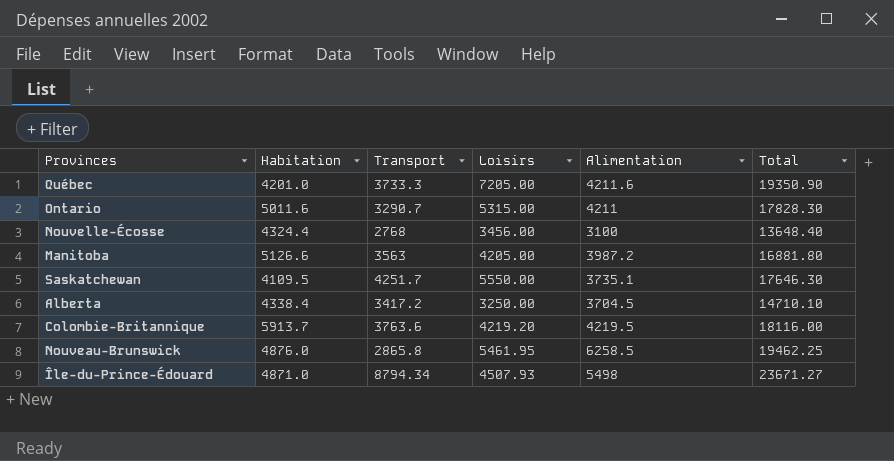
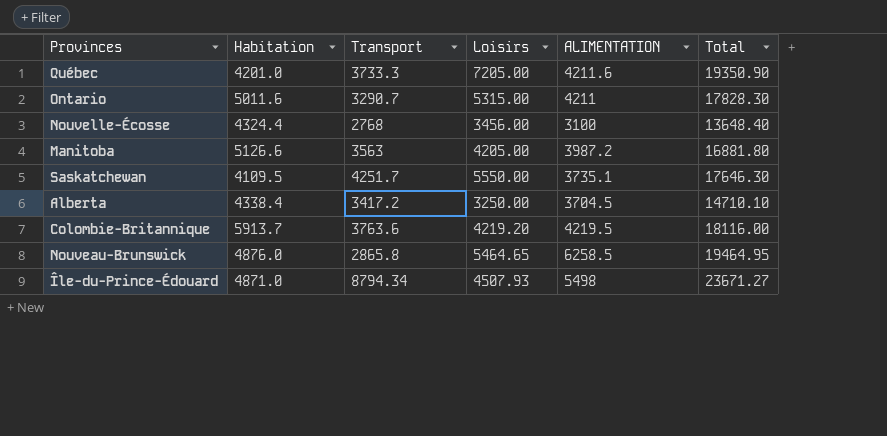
column name: Alimentation -> ALIMENTATION
Nouveau-Brunswick | Loisirs: 5461.95 -> 5464.65
Nouveau-Brunswick | Total: 19462.25 -> 19464.95

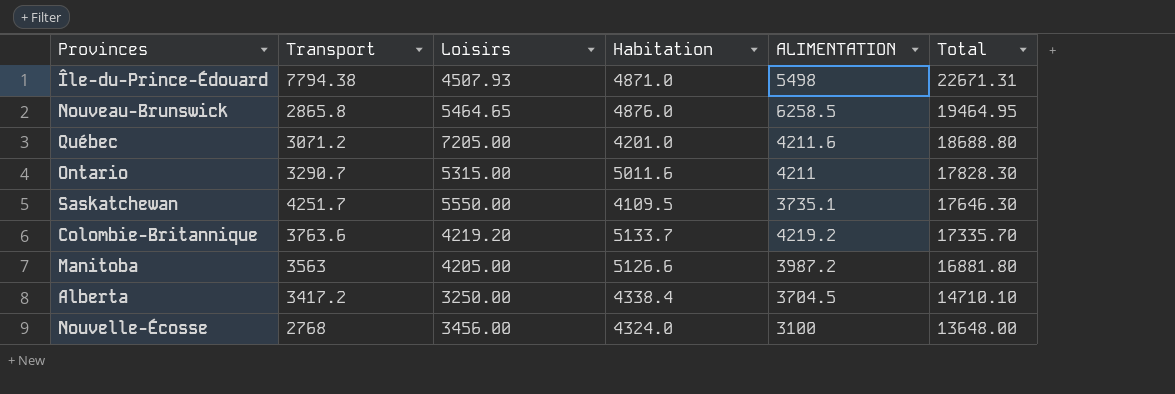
row order: none -> Total descending
column Habitation | position: 2 -> 4
Île-du-Prince-Édouard | Transport: 8794.34 -> 7794.38
Île-du-Prince-Édouard | Total: 23671.27 -> 22671.31
Québec | Transport: 3733.3 -> 3071.2
Québec | Total: 19350.90 -> 18688.80
Colombie-Britannique | Habitation: 5913.7 -> 5133.7
Colombie-Britannique | ALIMENTATION: 4219.5 -> 4219.2
Colombie-Britannique | Total: 18116.00 -> 17335.70
Nouvelle-Écosse | Habitation: 4324.4 -> 4324.0
Nouvelle-Écosse | Total: 13648.40 -> 13648.00

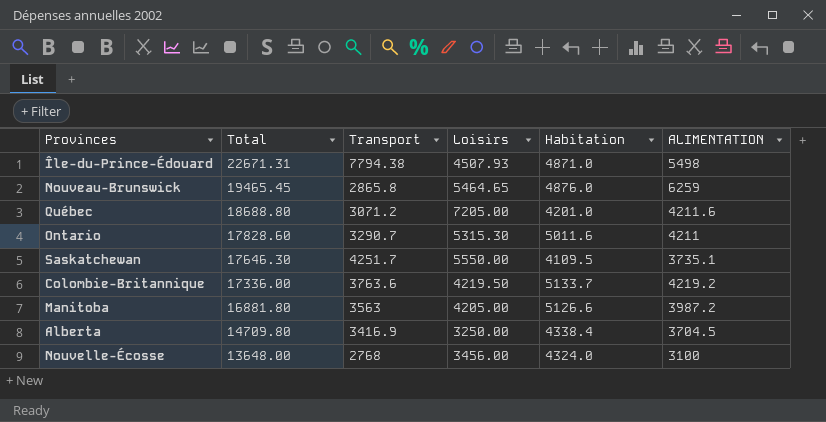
column Total | position: 6 -> 2
Nouveau-Brunswick | Total: 19464.95 -> 19465.45
Nouveau-Brunswick | ALIMENTATION: 6258.5 -> 6259
Ontario | Total: 17828.30 -> 17828.60
Ontario | Loisirs: 5315.00 -> 5315.30
Colombie-Britannique | Total: 17335.70 -> 17336.00
Colombie-Britannique | Loisirs: 4219.20 -> 4219.50
Alberta | Total: 14710.10 -> 14709.80
Alberta | Transport: 3417.2 -> 3416.9

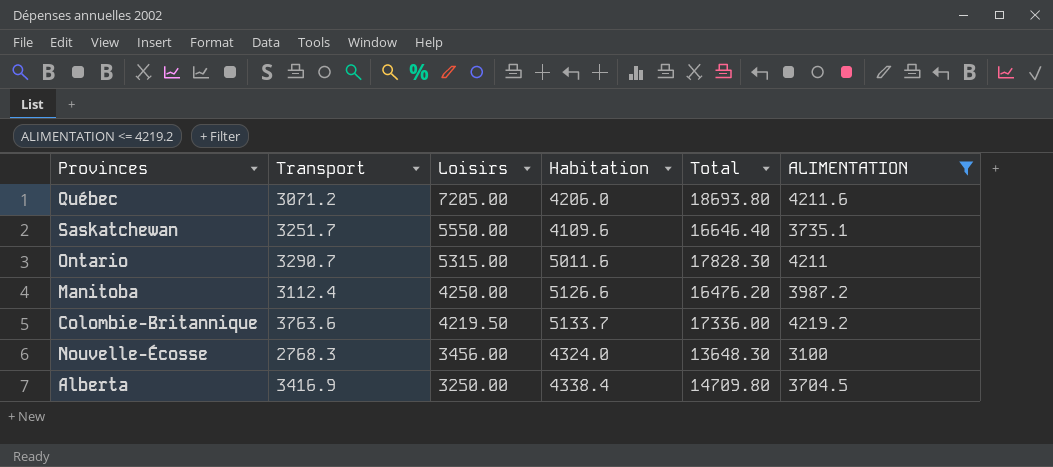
filter: none -> ALIMENTATION <= 4219.2
row order: Total descending -> Loisirs descending
column Total | position: 2 -> 5
Québec | Habitation: 4201.0 -> 4206.0
Québec | Total: 18688.80 -> 18693.80
Saskatchewan | Transport: 4251.7 -> 3251.7
Saskatchewan | Habitation: 4109.5 -> 4109.6
Saskatchewan | Total: 17646.30 -> 16646.40
Ontario | Loisirs: 5315.30 -> 5315.00
Ontario | Total: 17828.60 -> 17828.30
Manitoba | Transport: 3563 -> 3112.4
Manitoba | Loisirs: 4205.00 -> 4250.00
Manitoba | Total: 16881.80 -> 16476.20
Nouvelle-Écosse | Transport: 2768 -> 2768.3
Nouvelle-Écosse | Total: 13648.00 -> 13648.30

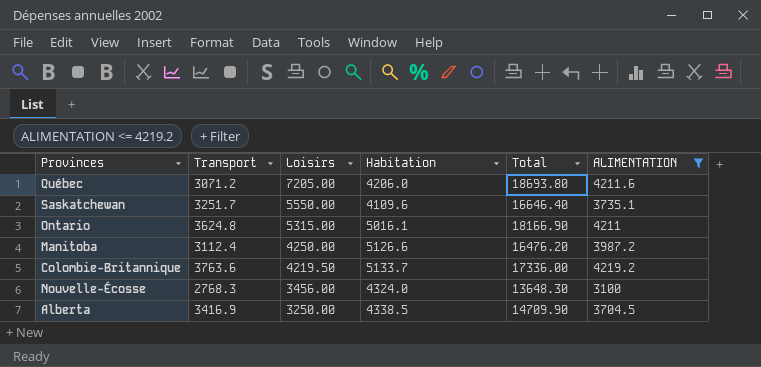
Ontario | Transport: 3290.7 -> 3624.8
Ontario | Habitation: 5011.6 -> 5016.1
Ontario | Total: 17828.30 -> 18166.90
Alberta | Habitation: 4338.4 -> 4338.5
Alberta | Total: 14709.80 -> 14709.90

